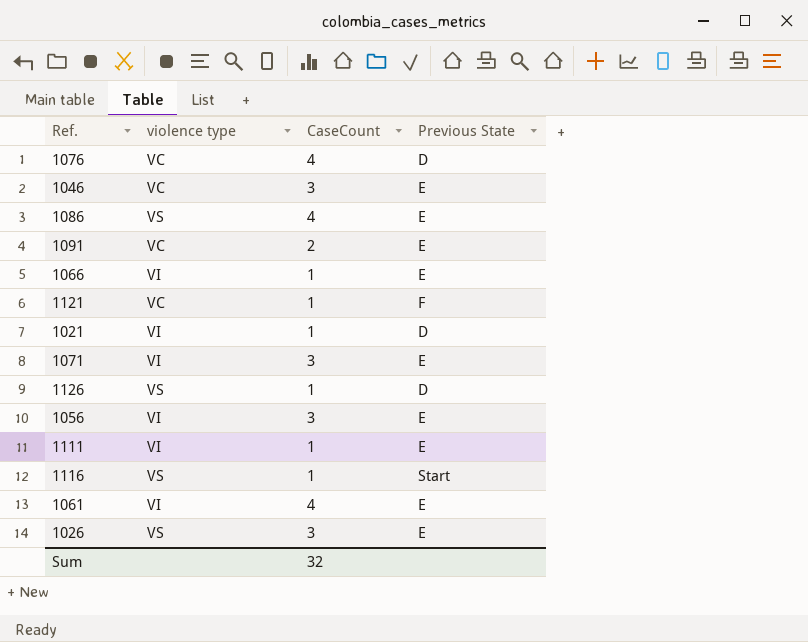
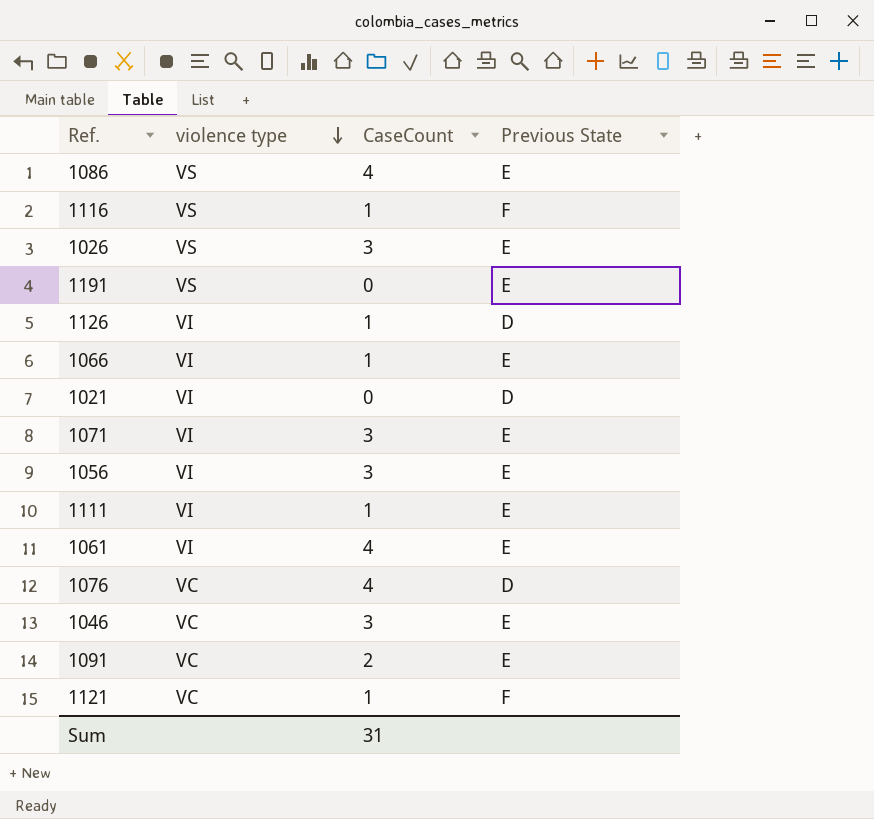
row order: none -> violence type descending
1116 | Previous State: Start -> F
row 1191: none -> VS | 0 | E
1126 | violence type: VS -> VI
1021 | CaseCount: 1 -> 0
Sum | CaseCount: 32 -> 31

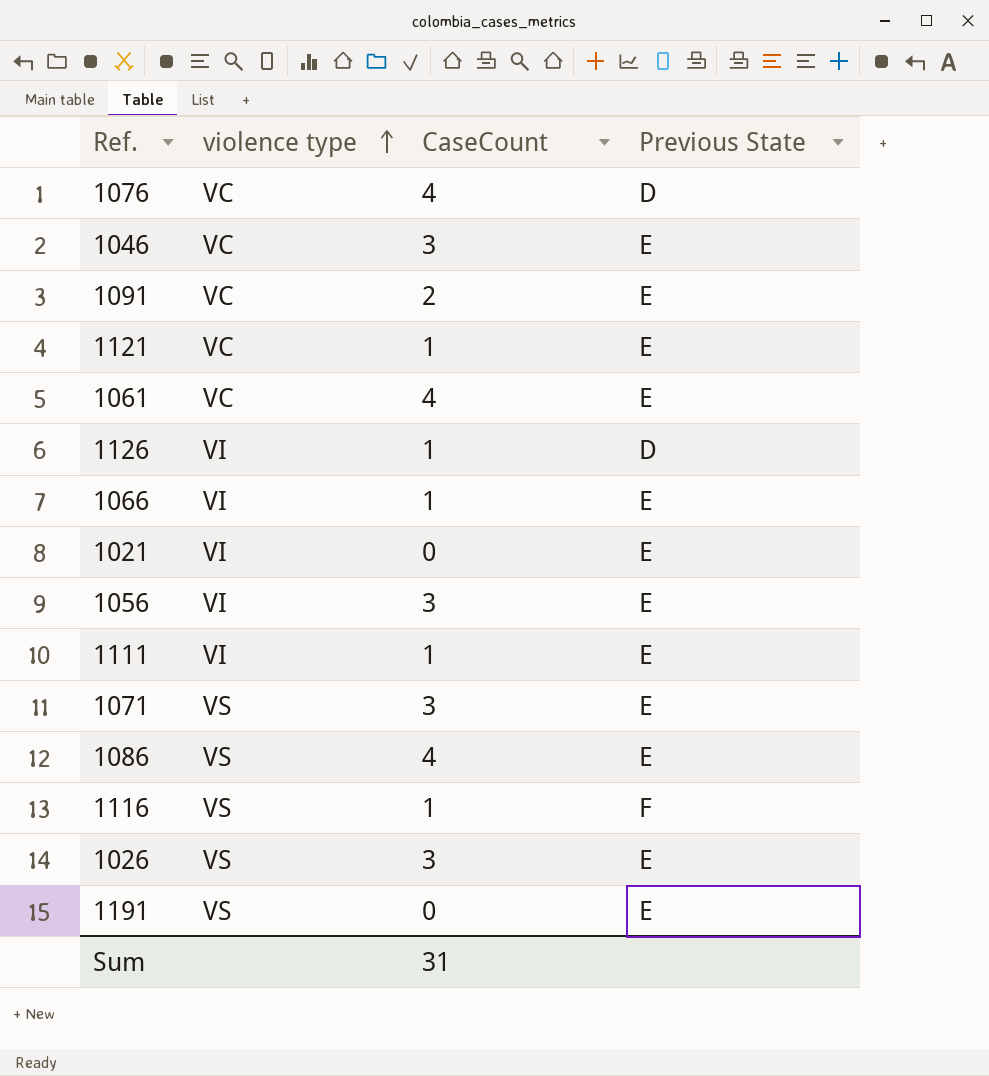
row order: violence type descending -> violence type ascending
1121 | Previous State: F -> E
1061 | violence type: VI -> VC
1021 | Previous State: D -> E
1071 | violence type: VI -> VS

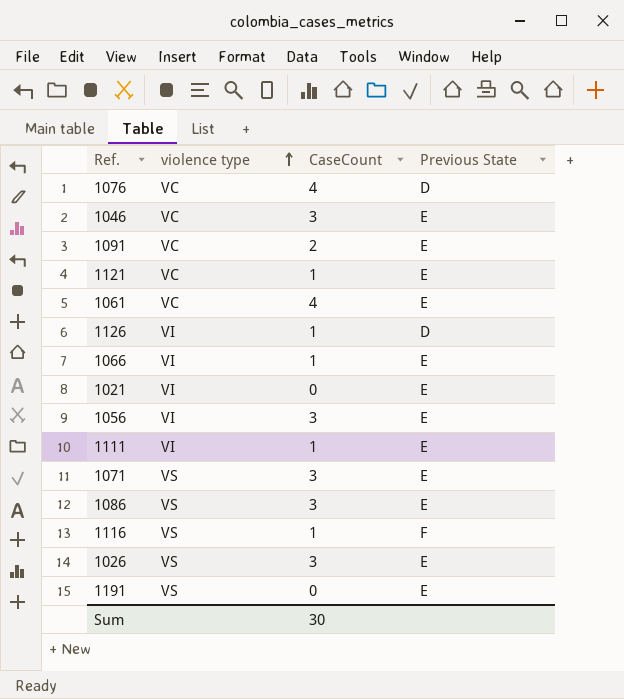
1086 | CaseCount: 4 -> 3
Sum | CaseCount: 31 -> 30

